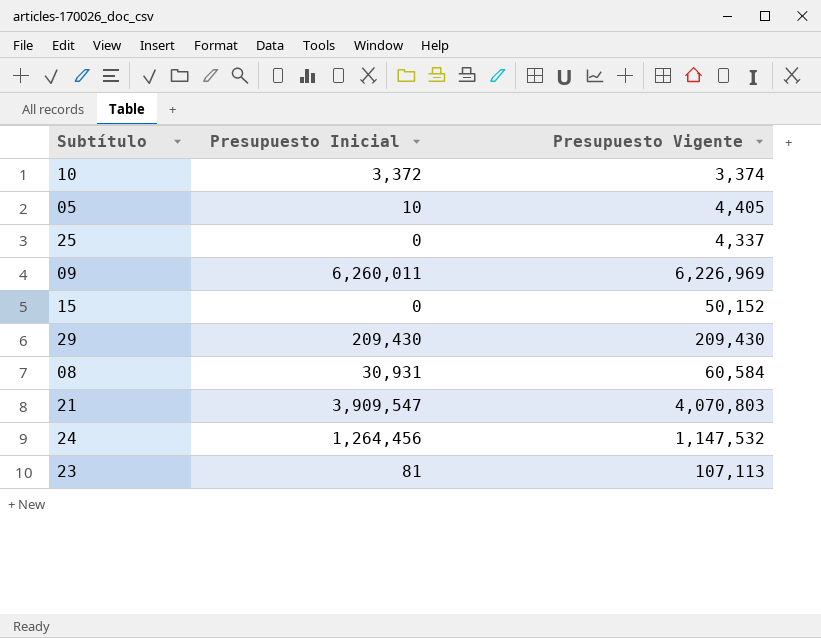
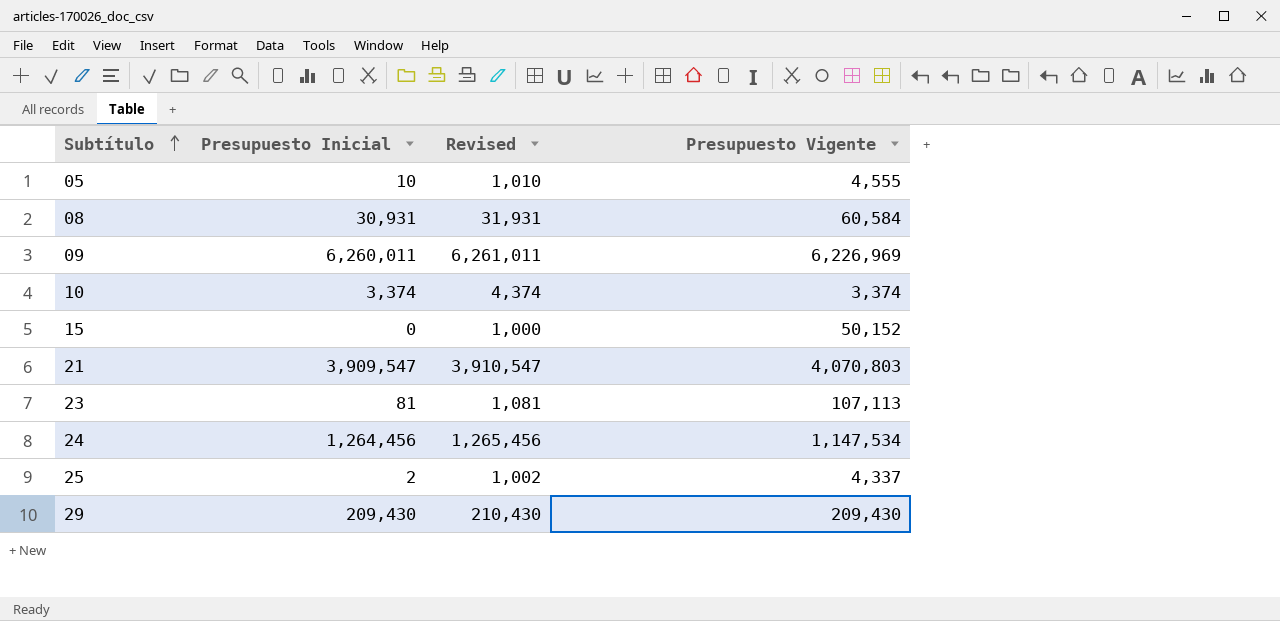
row order: none -> Subtítulo ascending
column Revised | formula: none -> [Presupuesto Inicial] + 1000
05 | Presupuesto Vigente: 4,405 -> 4,555
10 | Presupuesto Inicial: 3,372 -> 3,374
24 | Presupuesto Vigente: 1,147,532 -> 1,147,534
25 | Presupuesto Inicial: 0 -> 2

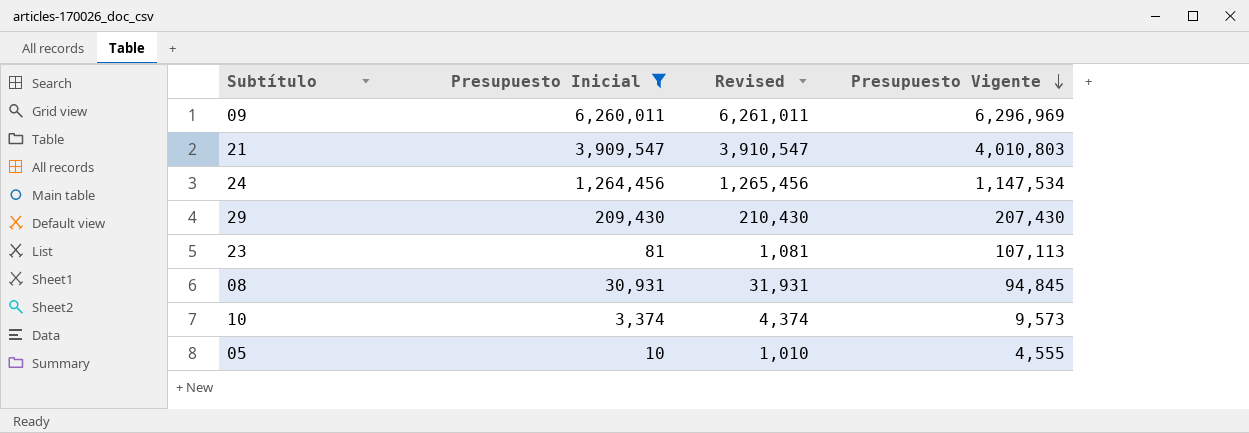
filter: none -> Presupuesto Inicial >= 10
row order: Subtítulo ascending -> Presupuesto Vigente descending
09 | Presupuesto Vigente: 6,226,969 -> 6,296,969
21 | Presupuesto Vigente: 4,070,803 -> 4,010,803
29 | Presupuesto Vigente: 209,430 -> 207,430
08 | Presupuesto Vigente: 60,584 -> 94,845
10 | Presupuesto Vigente: 3,374 -> 9,573

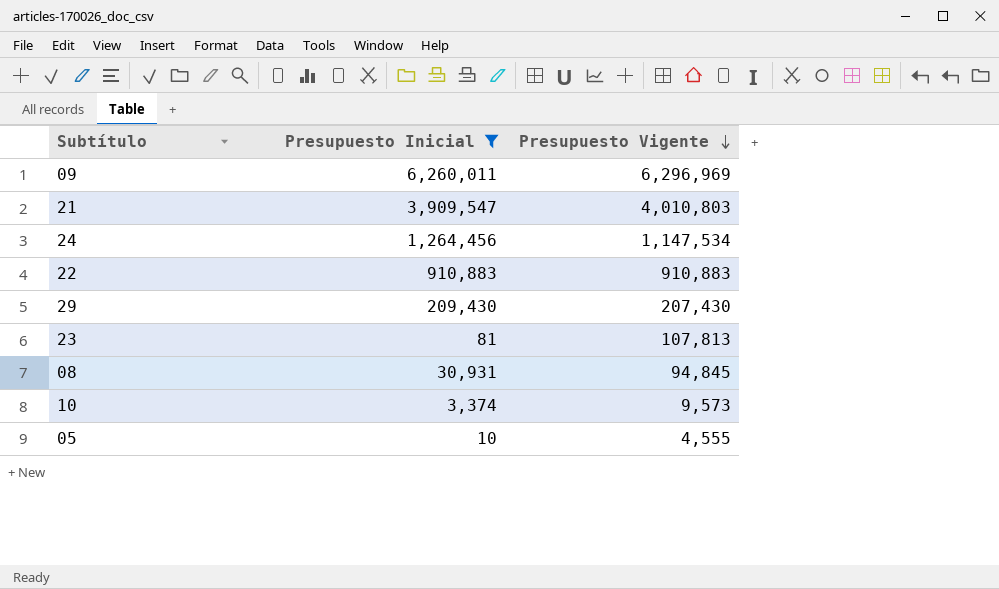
column Revised | formula: [Presupuesto Inicial] + 1000 -> none
row 22: none -> 910,883 | 910,883
23 | Presupuesto Vigente: 107,113 -> 107,813

